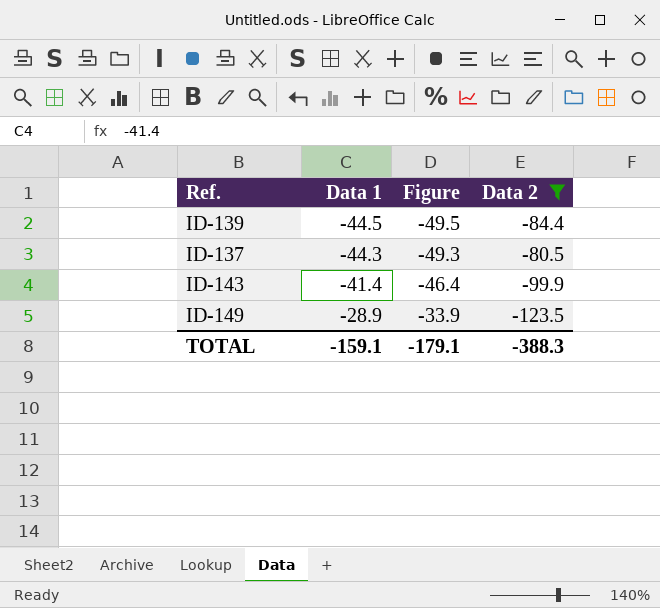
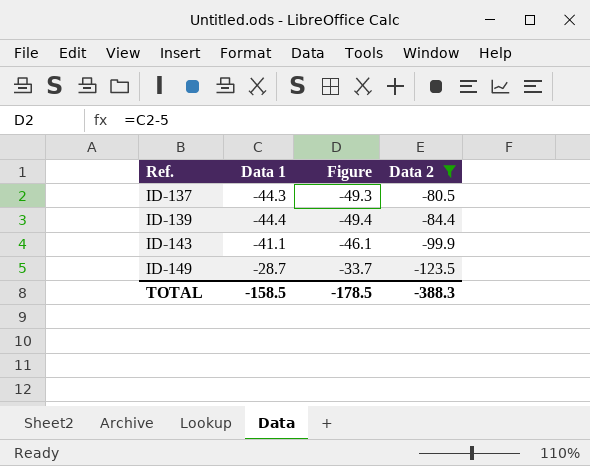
row order: Data 1 ascending -> Ref. ascending
ID-139 | Data 1: -44.5 -> -44.4
ID-139 | Figure: -49.5 -> -49.4
ID-143 | Data 1: -41.4 -> -41.1
ID-143 | Figure: -46.4 -> -46.1
ID-149 | Data 1: -28.9 -> -28.7
ID-149 | Figure: -33.9 -> -33.7
TOTAL | Data 1: -159.1 -> -158.5
TOTAL | Figure: -179.1 -> -178.5

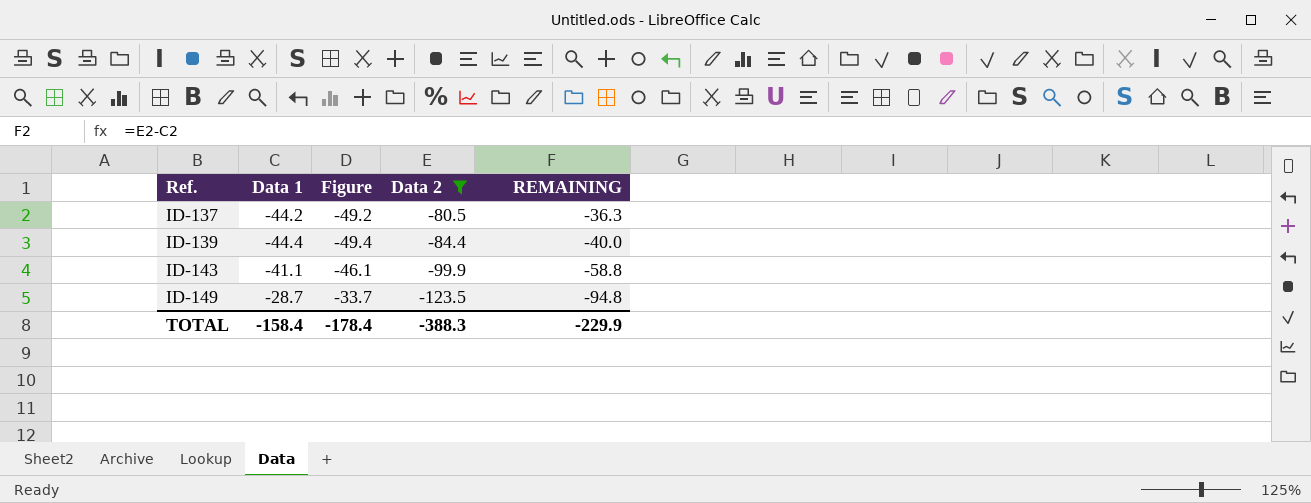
column REMAINING | formula: none -> [Data 2] - [Data 1]
ID-137 | Data 1: -44.3 -> -44.2
ID-137 | Figure: -49.3 -> -49.2
TOTAL | Data 1: -158.5 -> -158.4
TOTAL | Figure: -178.5 -> -178.4

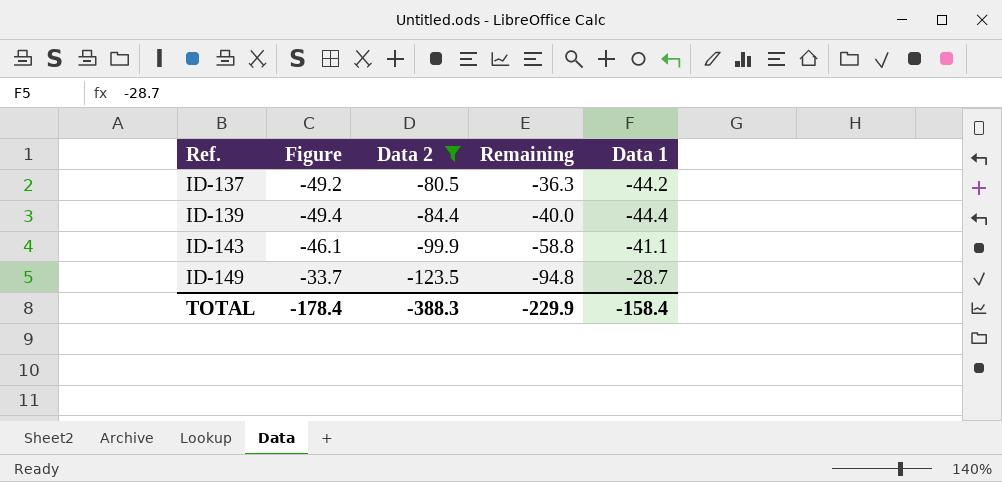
column name: REMAINING -> Remaining
column Data 1 | position: 2 -> 5

